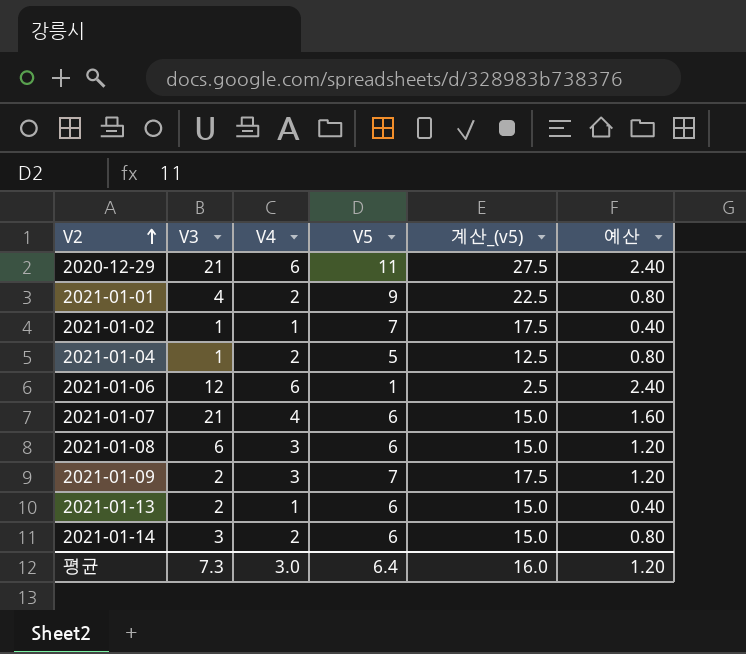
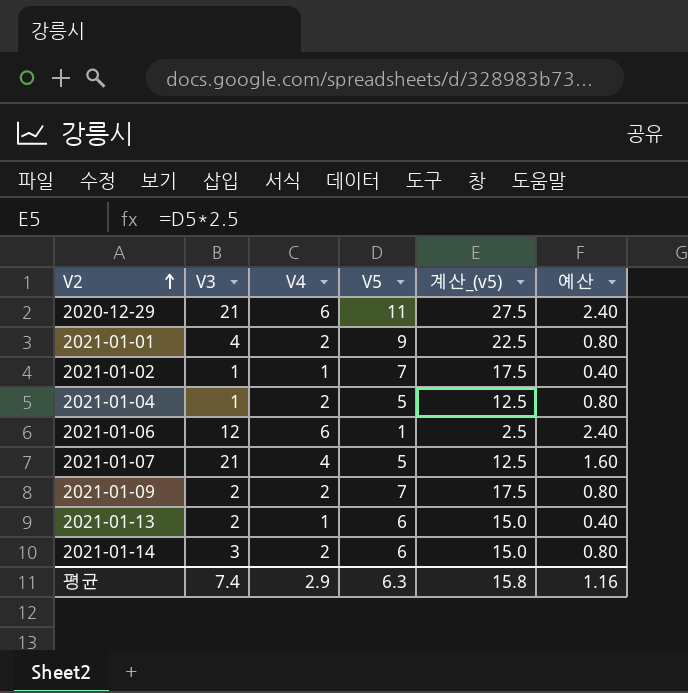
row 2021-01-08: 6 | 3 | 6 | 15.0 | 1.20 -> none
2021-01-07 | V5: 6 -> 5
2021-01-07 | 계산_(v5): 15.0 -> 12.5
2021-01-09 | V4: 3 -> 2
2021-01-09 | 예산: 1.20 -> 0.80
평균 | V3: 7.3 -> 7.4
평균 | V4: 3.0 -> 2.9
평균 | V5: 6.4 -> 6.3
평균 | 계산_(v5): 16.0 -> 15.8
평균 | 예산: 1.20 -> 1.16

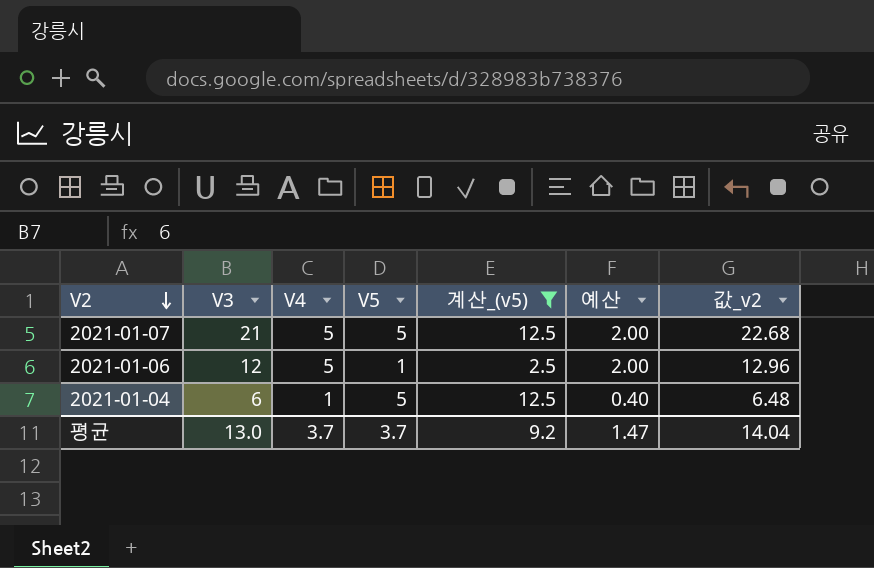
filter: none -> 계산_(v5) <= 12.5
row order: V2 ascending -> V2 descending
column 값_v2 | formula: none -> [V3] * 1.08
2021-01-07 | V4: 4 -> 5
2021-01-07 | 예산: 1.60 -> 2.00
2021-01-06 | V4: 6 -> 5
2021-01-06 | 예산: 2.40 -> 2.00
2021-01-04 | V3: 1 -> 6
2021-01-04 | V4: 2 -> 1
2021-01-04 | 예산: 0.80 -> 0.40
평균 | V3: 7.4 -> 13.0
평균 | V4: 2.9 -> 3.7
평균 | V5: 6.3 -> 3.7
평균 | 계산_(v5): 15.8 -> 9.2
평균 | 예산: 1.16 -> 1.47

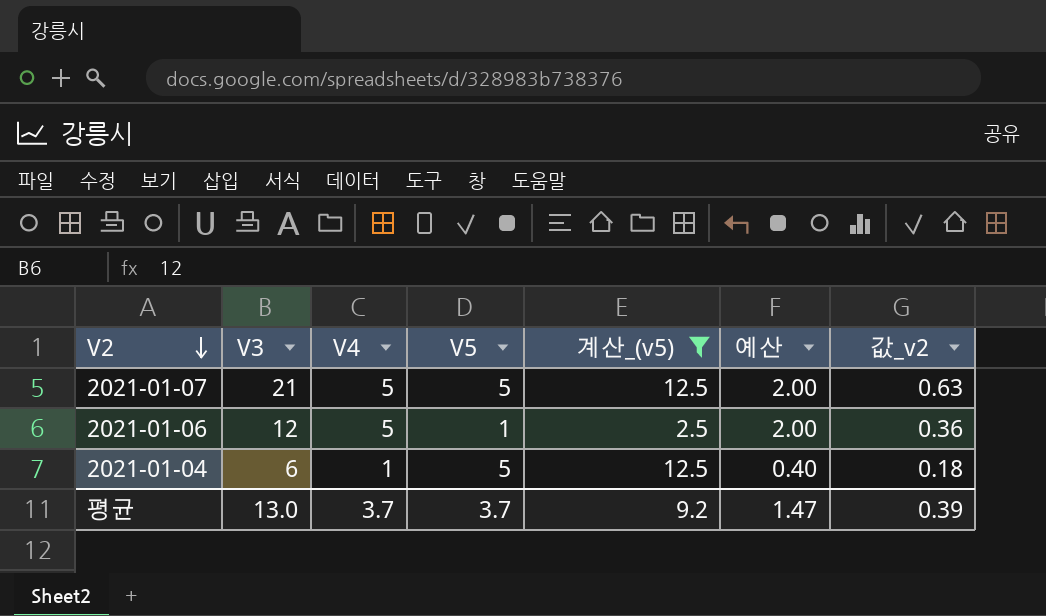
column 값_v2 | formula: [V3] * 1.08 -> [V3] * 0.03
평균 | 값_v2: 14.04 -> 0.39

